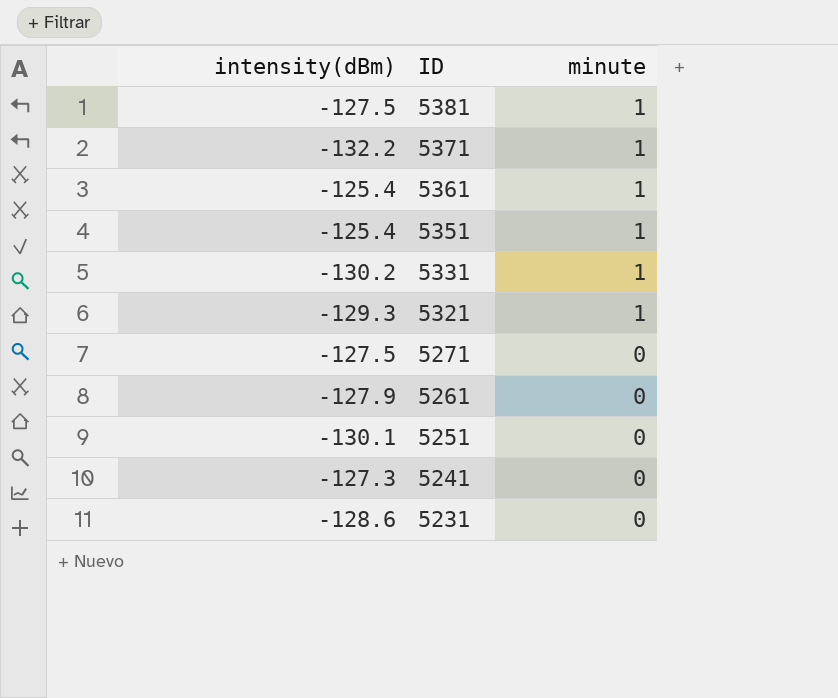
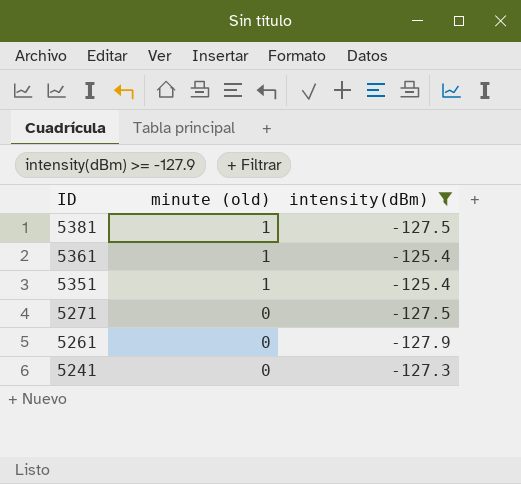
filter: none -> intensity(dBm) >= -127.9
column name: minute -> minute (old)
column intensity(dBm) | position: 1 -> 3

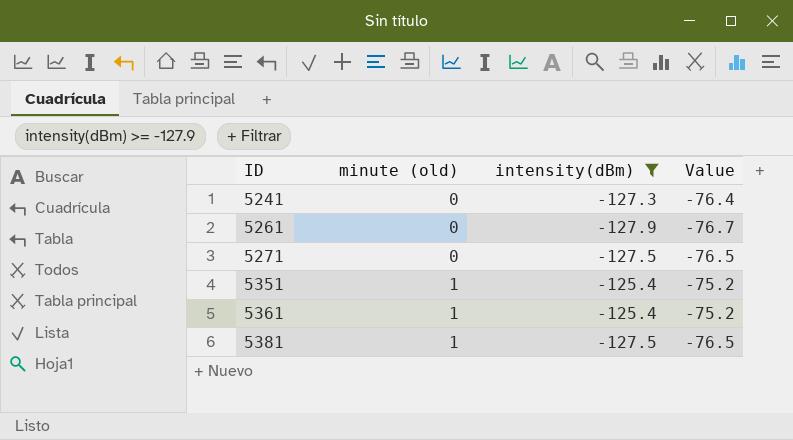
row order: ID descending -> ID ascending
column Value | formula: none -> [intensity(dBm)] * 0.6

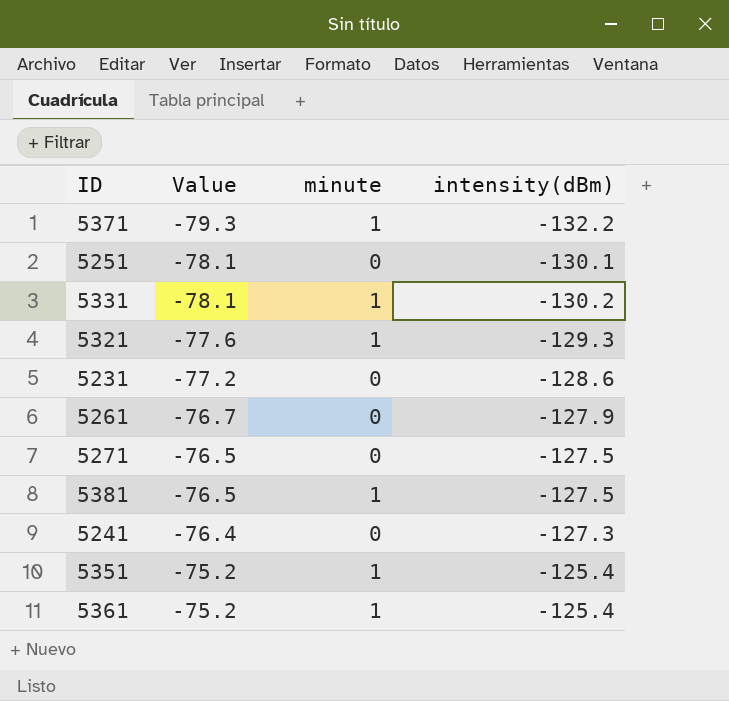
filter: intensity(dBm) >= -127.9 -> none
row order: ID ascending -> Value ascending
column Value | position: 4 -> 2
column name: minute (old) -> minute

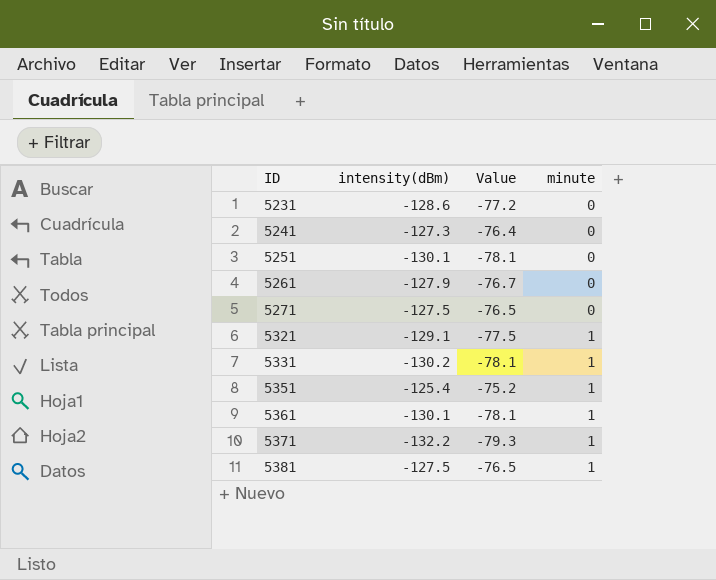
row order: Value ascending -> ID ascending
column intensity(dBm) | position: 4 -> 2
5321 | intensity(dBm): -129.3 -> -129.1
5321 | Value: -77.6 -> -77.5
5361 | intensity(dBm): -125.4 -> -130.1
5361 | Value: -75.2 -> -78.1

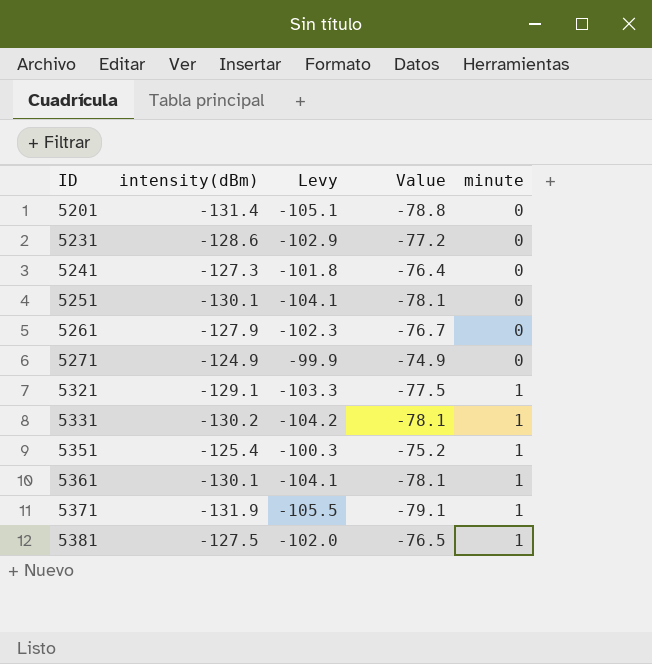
column Levy | formula: none -> [intensity(dBm)] * 0.8
row 5201: none -> -131.4 | -105.1 | -78.8 | 0
5271 | intensity(dBm): -127.5 -> -124.9
5271 | Value: -76.5 -> -74.9
5371 | intensity(dBm): -132.2 -> -131.9
5371 | Value: -79.3 -> -79.1

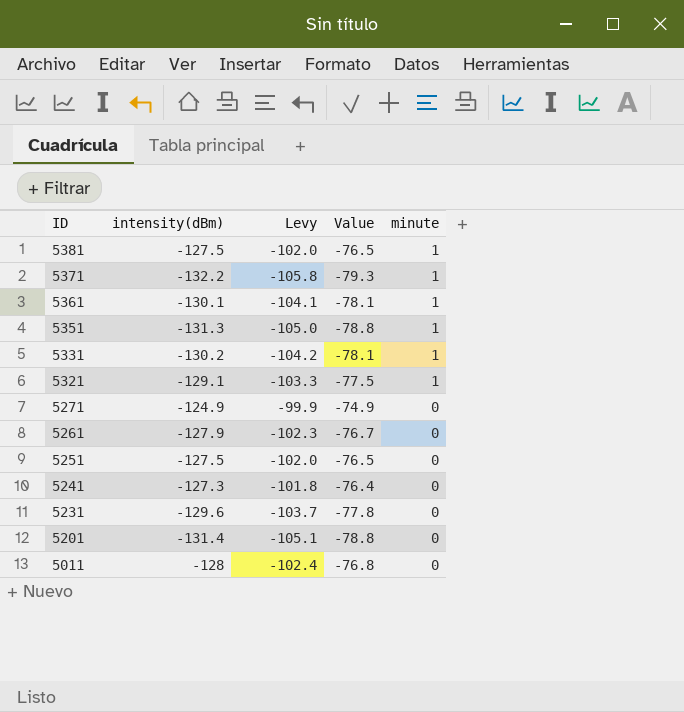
row order: ID ascending -> ID descending
5371 | intensity(dBm): -131.9 -> -132.2
5371 | Levy: -105.5 -> -105.8
5371 | Value: -79.1 -> -79.3
5351 | intensity(dBm): -125.4 -> -131.3
5351 | Levy: -100.3 -> -105.0
5351 | Value: -75.2 -> -78.8
5251 | intensity(dBm): -130.1 -> -127.5
5251 | Levy: -104.1 -> -102.0
5251 | Value: -78.1 -> -76.5
5231 | intensity(dBm): -128.6 -> -129.6
5231 | Levy: -102.9 -> -103.7
5231 | Value: -77.2 -> -77.8
row 5011: none -> -128 | -102.4 | -76.8 | 0

